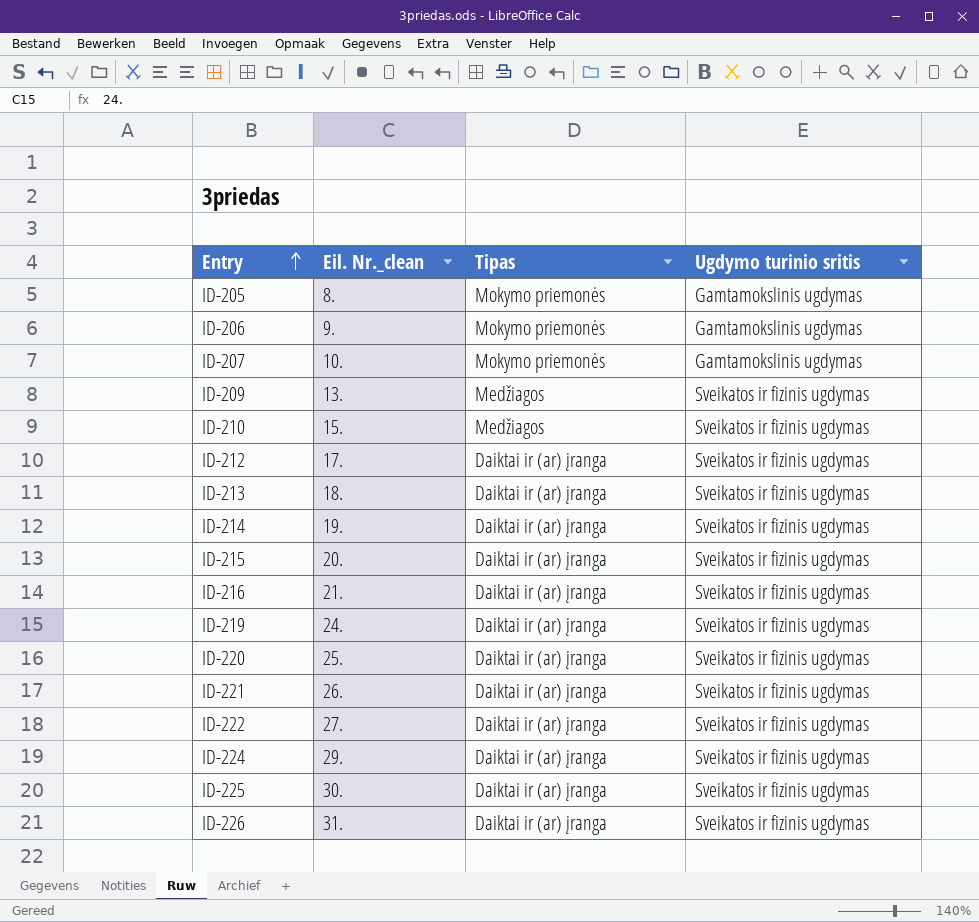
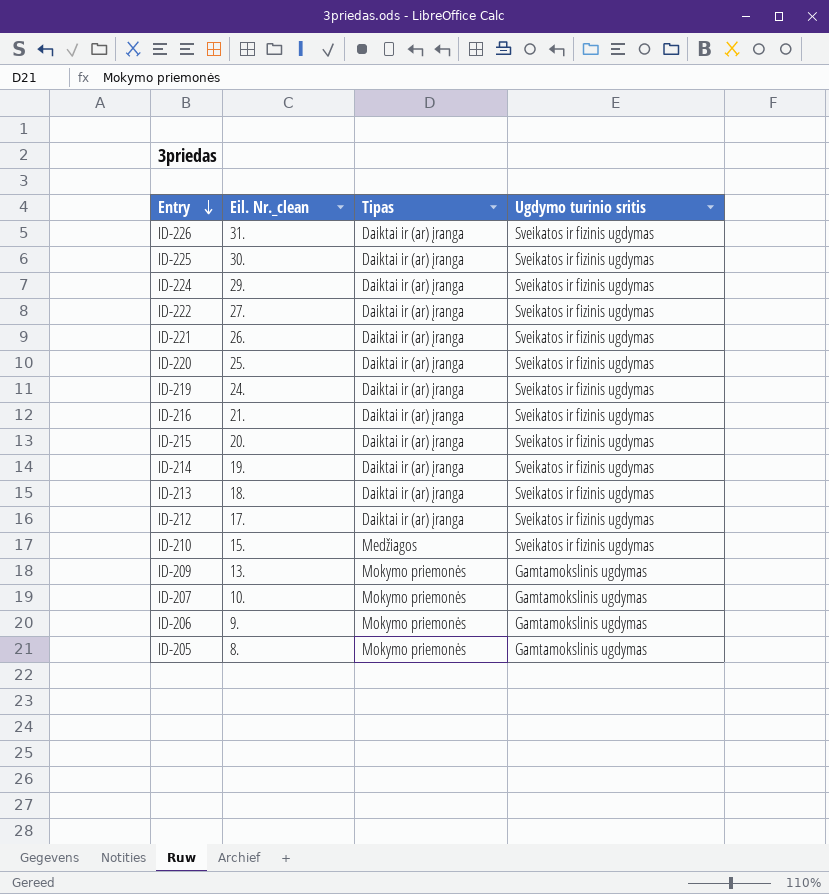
row order: Entry ascending -> Entry descending
ID-209 | Tipas: Medžiagos -> Mokymo priemonės
ID-209 | Ugdymo turinio sritis: Sveikatos ir fizinis ugdymas -> Gamtamokslinis ugdymas

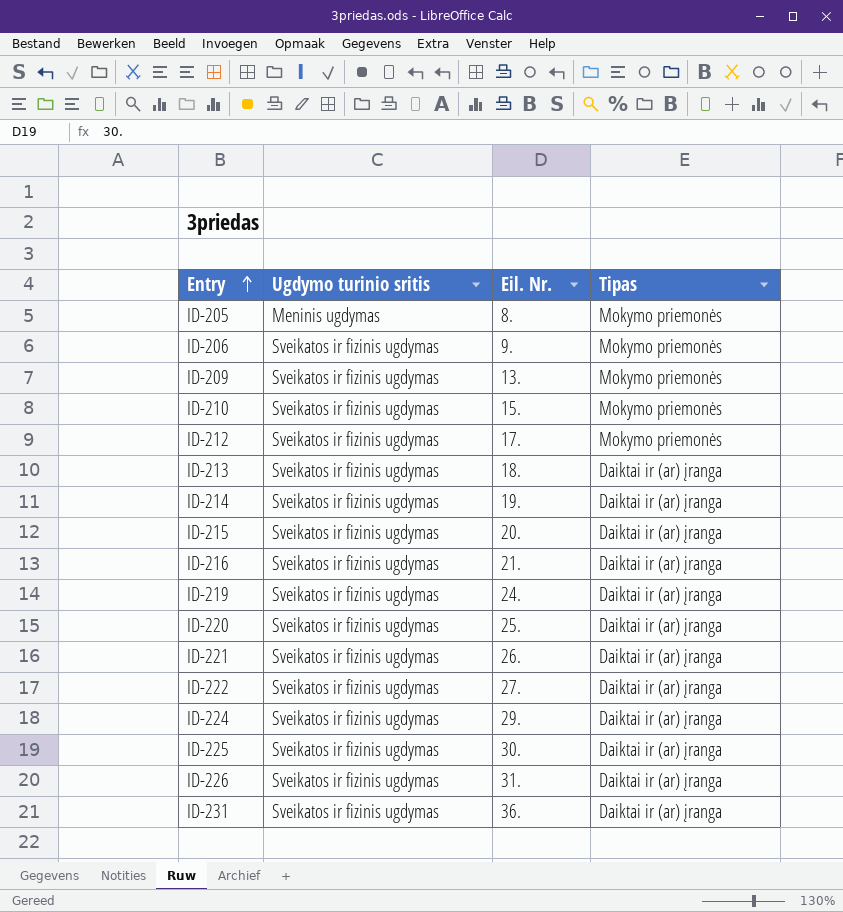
row order: Entry descending -> Entry ascending
column Ugdymo turinio sritis | position: 4 -> 2
column name: Eil. Nr._clean -> Eil. Nr.
row ID-207: 10. | Mokymo priemonės | Gamtamokslinis ugdymas -> none
ID-205 | Ugdymo turinio sritis: Gamtamokslinis ugdymas -> Meninis ugdymas
ID-206 | Ugdymo turinio sritis: Gamtamokslinis ugdymas -> Sveikatos ir fizinis ugdymas
ID-209 | Ugdymo turinio sritis: Gamtamokslinis ugdymas -> Sveikatos ir fizinis ugdymas
ID-210 | Tipas: Medžiagos -> Mokymo priemonės
ID-212 | Tipas: Daiktai ir (ar) įranga -> Mokymo priemonės
row ID-231: none -> Sveikatos ir fizinis ugdymas | 36. | Daiktai ir (ar) įranga

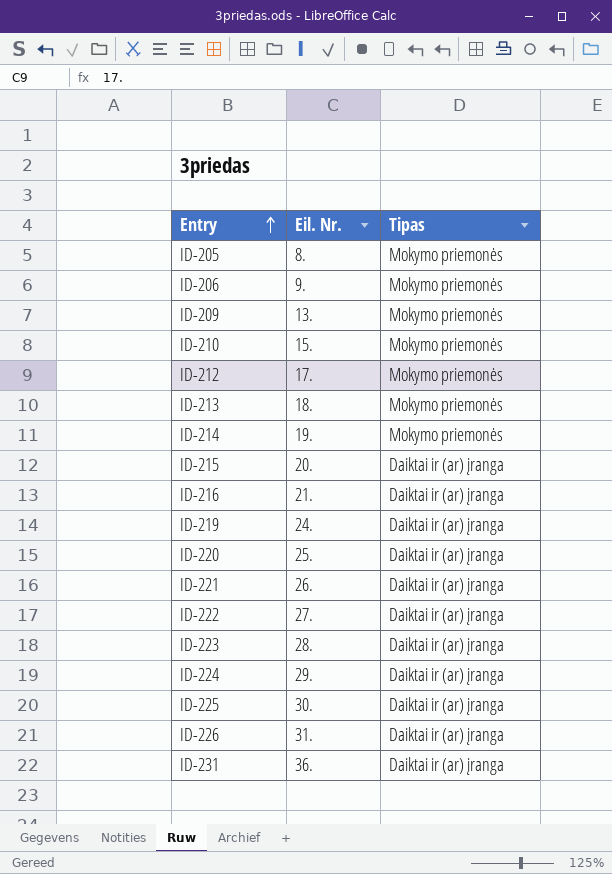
column Ugdymo turinio sritis | position: 2 -> none
ID-213 | Tipas: Daiktai ir (ar) įranga -> Mokymo priemonės
ID-214 | Tipas: Daiktai ir (ar) įranga -> Mokymo priemonės
row ID-223: none -> 28. | Daiktai ir (ar) įranga

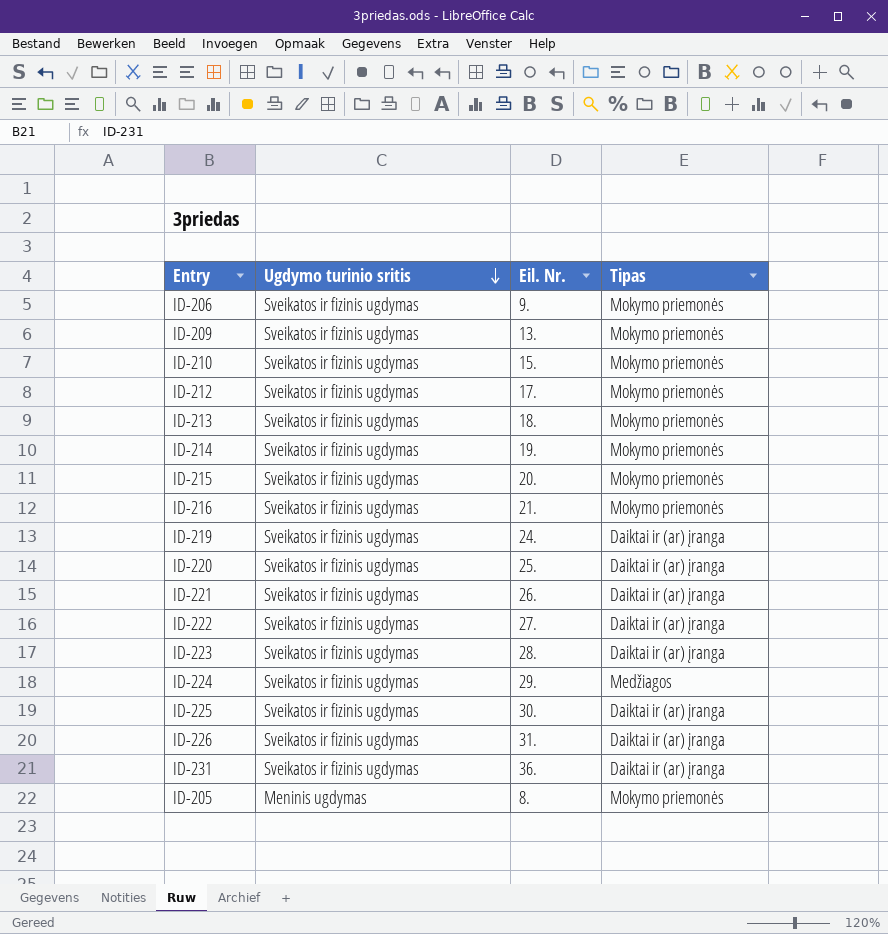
row order: Entry ascending -> Ugdymo turinio sritis descending
column Ugdymo turinio sritis | position: none -> 2
ID-215 | Tipas: Daiktai ir (ar) įranga -> Mokymo priemonės
ID-216 | Tipas: Daiktai ir (ar) įranga -> Mokymo priemonės
ID-224 | Tipas: Daiktai ir (ar) įranga -> Medžiagos

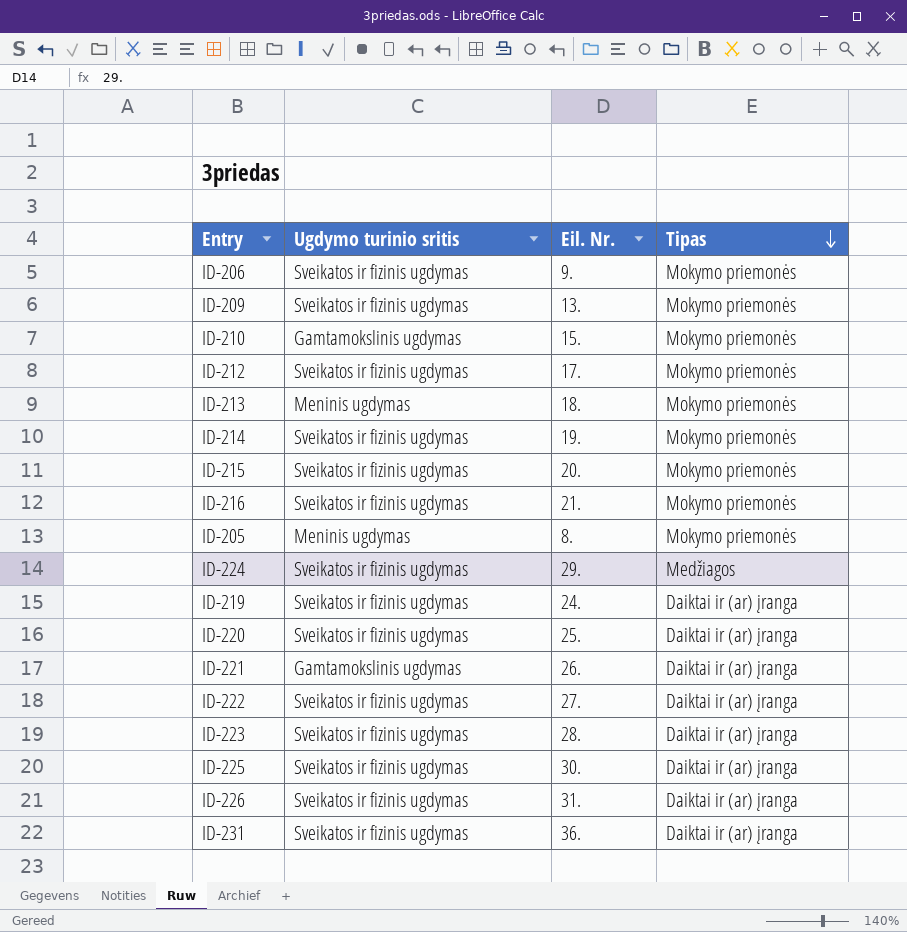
row order: Ugdymo turinio sritis descending -> Tipas descending
ID-210 | Ugdymo turinio sritis: Sveikatos ir fizinis ugdymas -> Gamtamokslinis ugdymas
ID-213 | Ugdymo turinio sritis: Sveikatos ir fizinis ugdymas -> Meninis ugdymas
ID-221 | Ugdymo turinio sritis: Sveikatos ir fizinis ugdymas -> Gamtamokslinis ugdymas

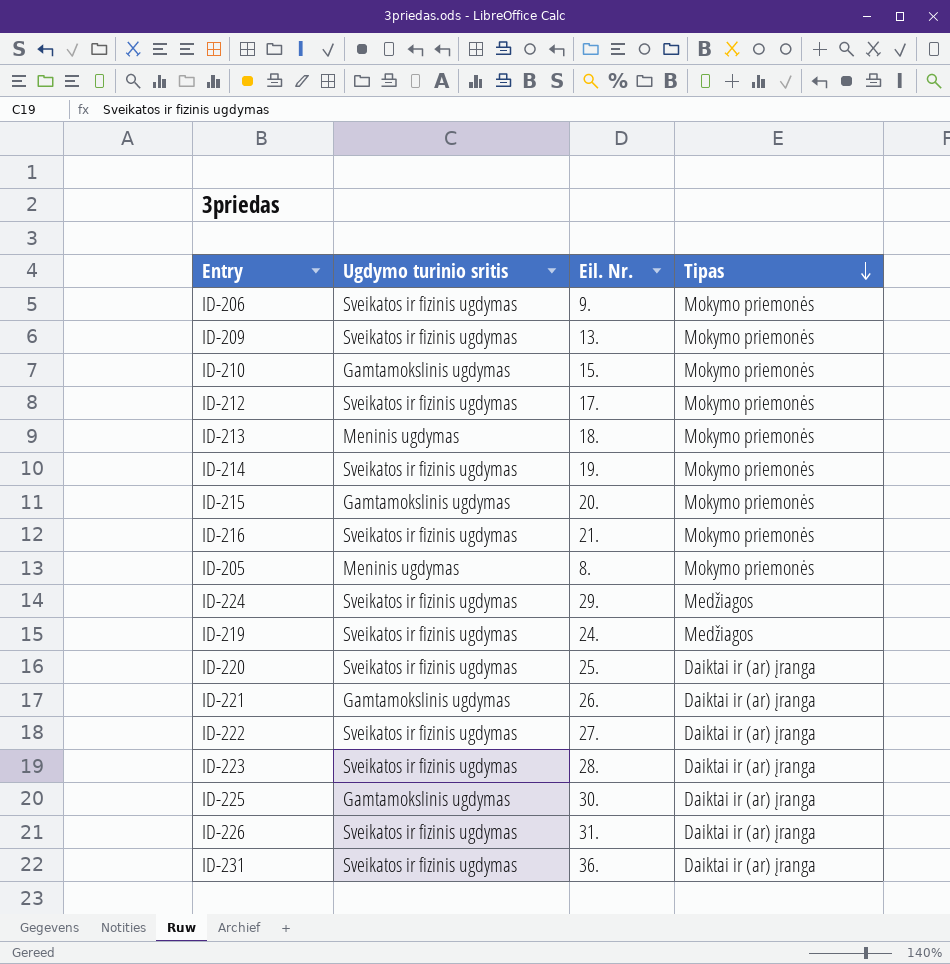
ID-215 | Ugdymo turinio sritis: Sveikatos ir fizinis ugdymas -> Gamtamokslinis ugdymas
ID-219 | Tipas: Daiktai ir (ar) įranga -> Medžiagos
ID-225 | Ugdymo turinio sritis: Sveikatos ir fizinis ugdymas -> Gamtamokslinis ugdymas

